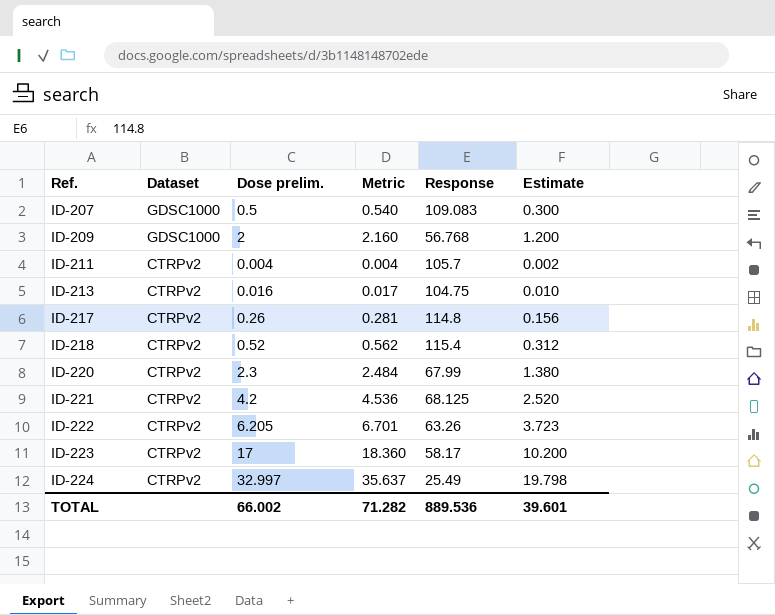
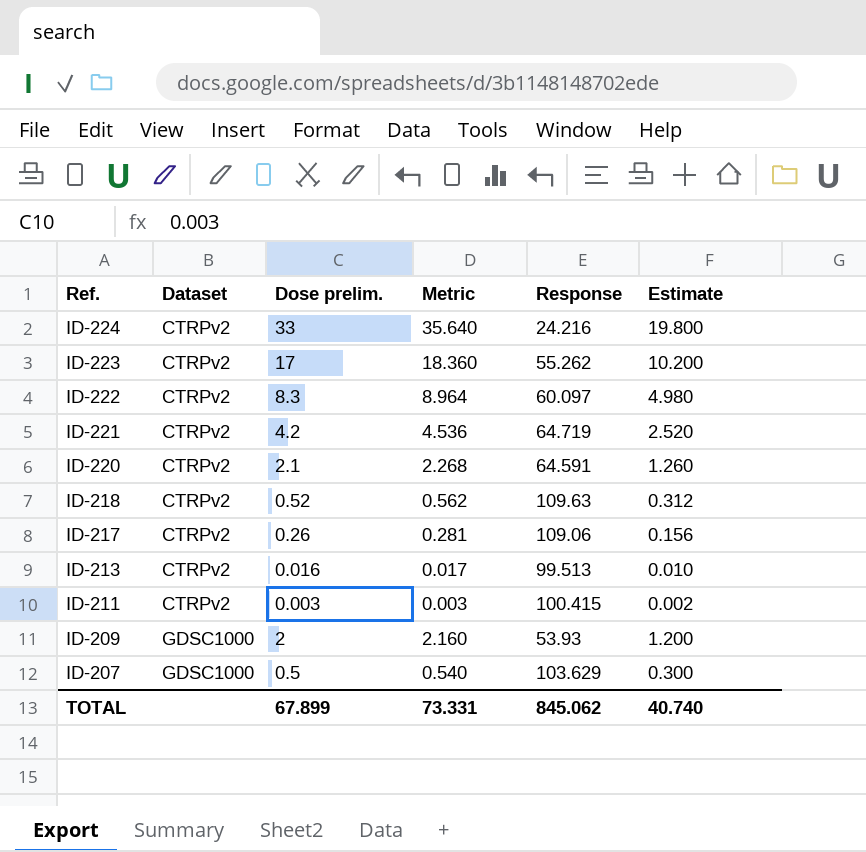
row order: Ref. ascending -> Ref. descending
ID-224 | Dose prelim.: 32.997 -> 33
ID-224 | Metric: 35.637 -> 35.640
ID-224 | Response: 25.49 -> 24.216
ID-224 | Estimate: 19.798 -> 19.800
ID-223 | Response: 58.17 -> 55.262
ID-222 | Dose prelim.: 6.205 -> 8.3
ID-222 | Metric: 6.701 -> 8.964
ID-222 | Response: 63.26 -> 60.097
ID-222 | Estimate: 3.723 -> 4.980
ID-221 | Response: 68.125 -> 64.719
ID-220 | Dose prelim.: 2.3 -> 2.1
ID-220 | Metric: 2.484 -> 2.268
ID-220 | Response: 67.99 -> 64.591
ID-220 | Estimate: 1.380 -> 1.260
ID-218 | Response: 115.4 -> 109.63
ID-217 | Response: 114.8 -> 109.06
ID-213 | Response: 104.75 -> 99.513
ID-211 | Dose prelim.: 0.004 -> 0.003
ID-211 | Metric: 0.004 -> 0.003
ID-211 | Response: 105.7 -> 100.415
ID-209 | Response: 56.768 -> 53.93
ID-207 | Response: 109.083 -> 103.629
TOTAL | Dose prelim.: 66.002 -> 67.899
TOTAL | Metric: 71.282 -> 73.331
TOTAL | Response: 889.536 -> 845.062
TOTAL | Estimate: 39.601 -> 40.740

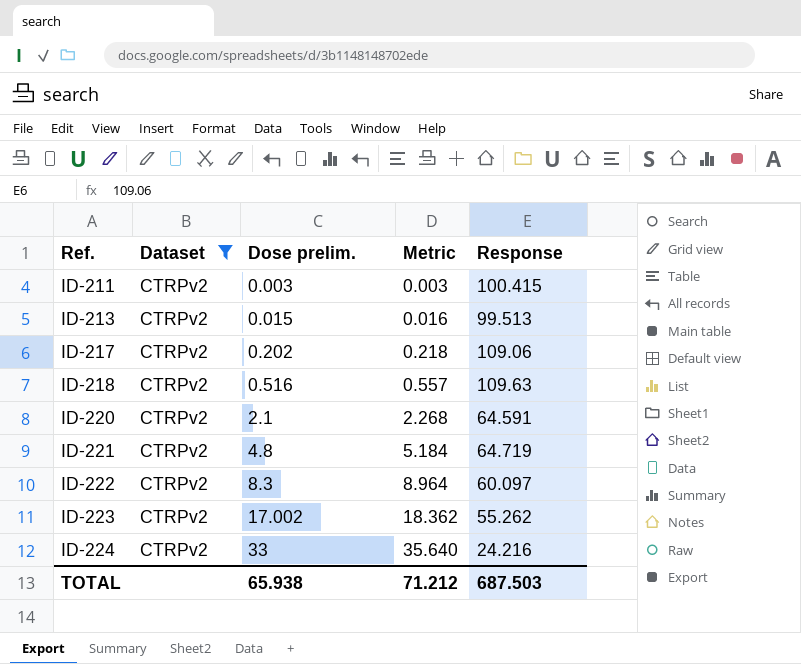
filter: none -> Dataset = CTRPv2
row order: Ref. descending -> Ref. ascending
column Estimate | formula: [Dose prelim.] * 0.6 -> none
ID-213 | Dose prelim.: 0.016 -> 0.015
ID-213 | Metric: 0.017 -> 0.016
ID-217 | Dose prelim.: 0.26 -> 0.202
ID-217 | Metric: 0.281 -> 0.218
ID-218 | Dose prelim.: 0.52 -> 0.516
ID-218 | Metric: 0.562 -> 0.557
ID-221 | Dose prelim.: 4.2 -> 4.8
ID-221 | Metric: 4.536 -> 5.184
ID-223 | Dose prelim.: 17 -> 17.002
ID-223 | Metric: 18.360 -> 18.362
TOTAL | Dose prelim.: 67.899 -> 65.938
TOTAL | Metric: 73.331 -> 71.212
TOTAL | Response: 845.062 -> 687.503

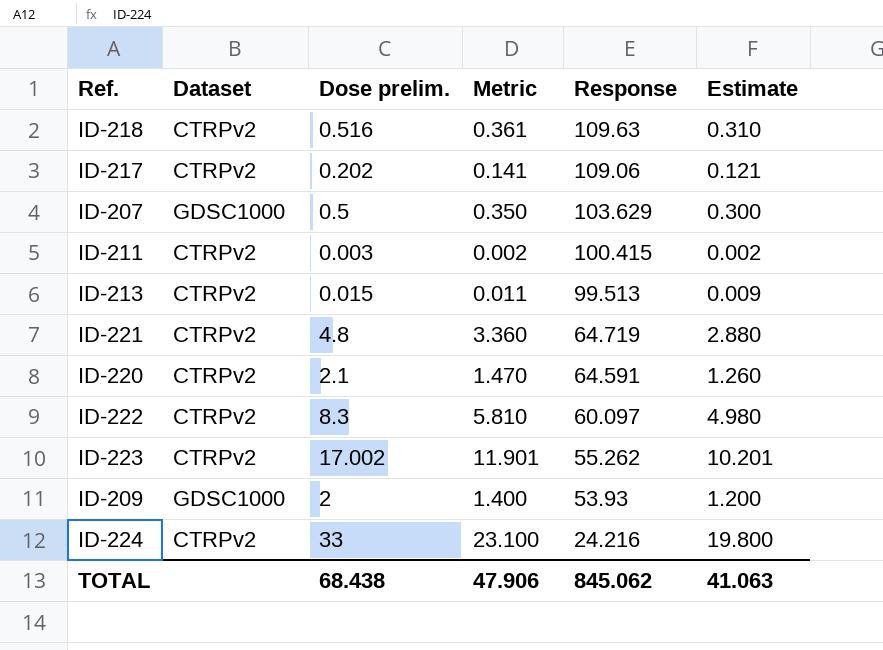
filter: Dataset = CTRPv2 -> none
row order: Ref. ascending -> Response descending
column Metric | formula: [Dose prelim.] * 1.08 -> [Dose prelim.] * 0.7
column Estimate | formula: none -> [Dose prelim.] * 0.6
TOTAL | Dose prelim.: 65.938 -> 68.438
TOTAL | Metric: 71.212 -> 47.906
TOTAL | Response: 687.503 -> 845.062

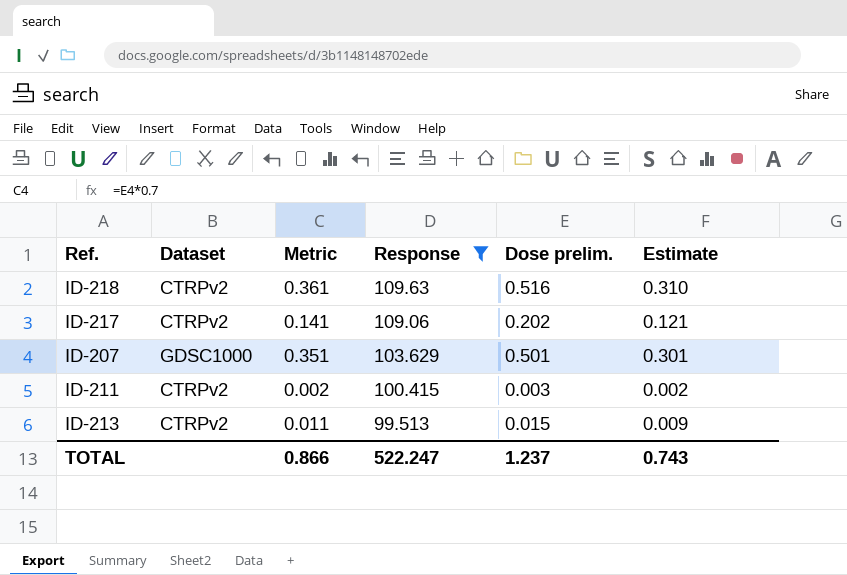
filter: none -> Response >= 99.513
column Dose prelim. | position: 3 -> 5
ID-207 | Metric: 0.350 -> 0.351
ID-207 | Dose prelim.: 0.5 -> 0.501
ID-207 | Estimate: 0.300 -> 0.301
TOTAL | Metric: 47.906 -> 0.866
TOTAL | Response: 845.062 -> 522.247
TOTAL | Dose prelim.: 68.438 -> 1.237
TOTAL | Estimate: 41.063 -> 0.743

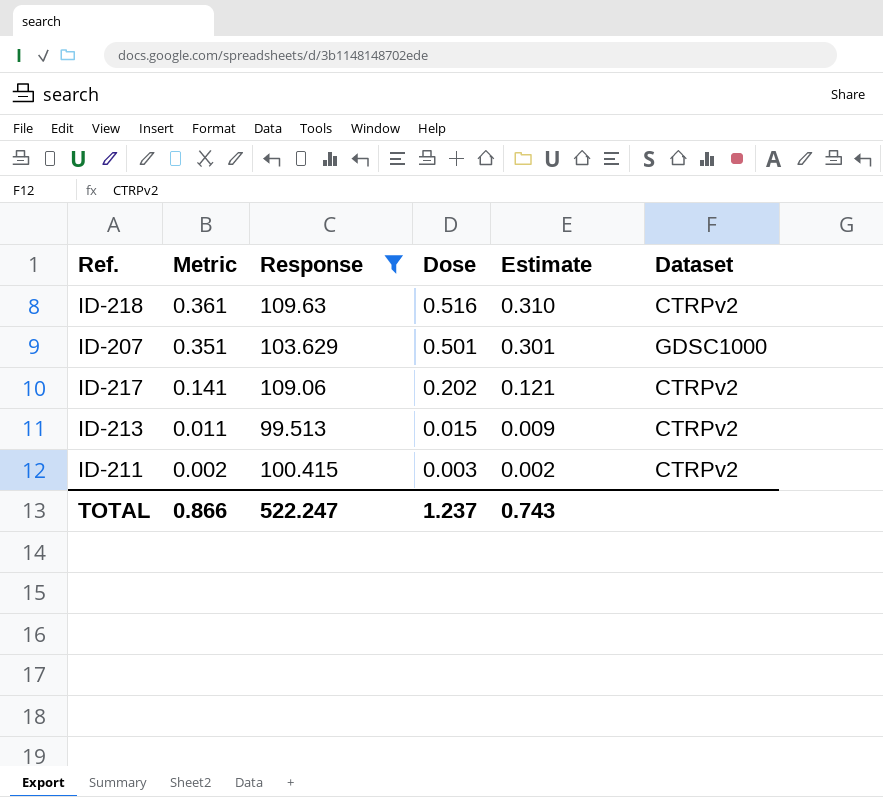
row order: Response descending -> Metric descending
column name: Dose prelim. -> Dose
column Dataset | position: 2 -> 6

